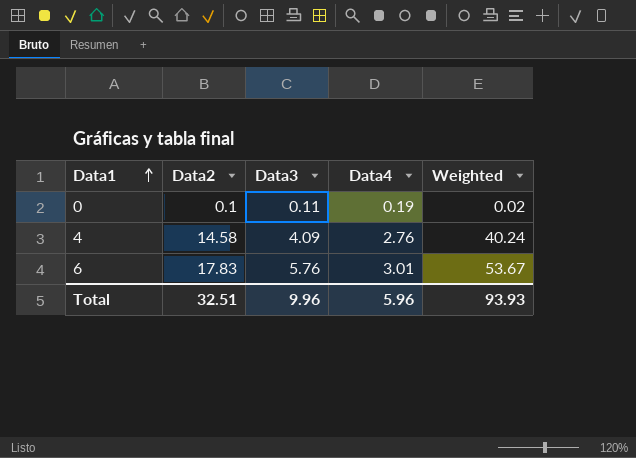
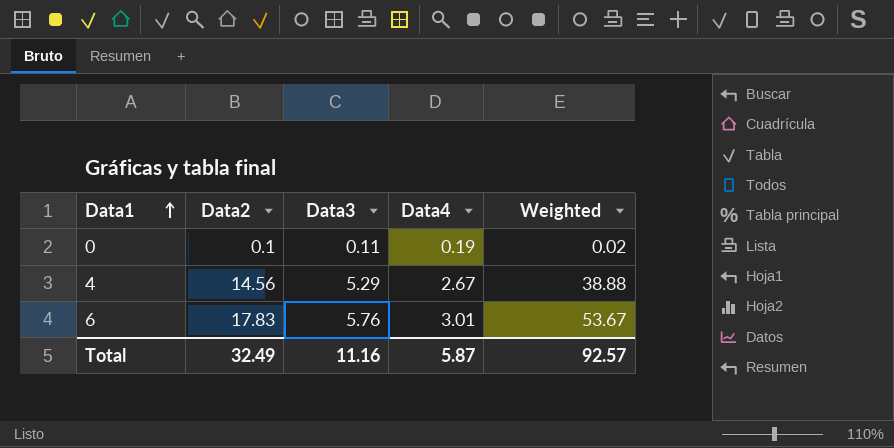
4 | Data2: 14.58 -> 14.56
4 | Data3: 4.09 -> 5.29
4 | Data4: 2.76 -> 2.67
4 | Weighted: 40.24 -> 38.88
Total | Data2: 32.51 -> 32.49
Total | Data3: 9.96 -> 11.16
Total | Data4: 5.96 -> 5.87
Total | Weighted: 93.93 -> 92.57

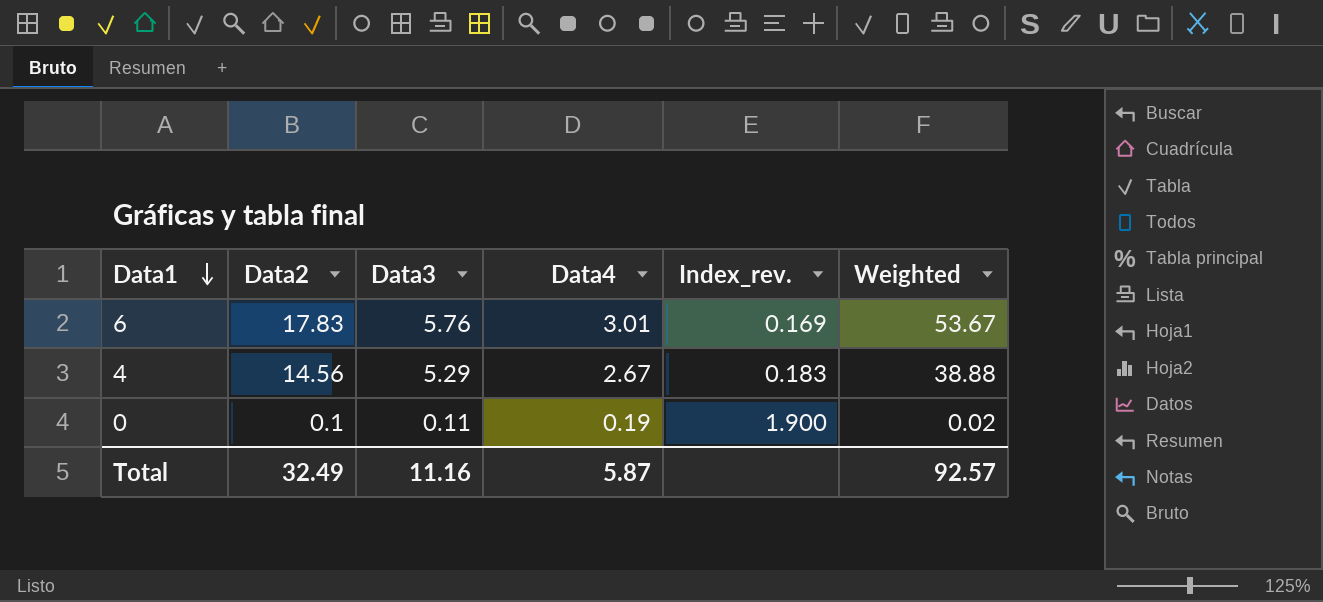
row order: Data1 ascending -> Data1 descending
column Index_rev. | formula: none -> [Data4] / [Data2]

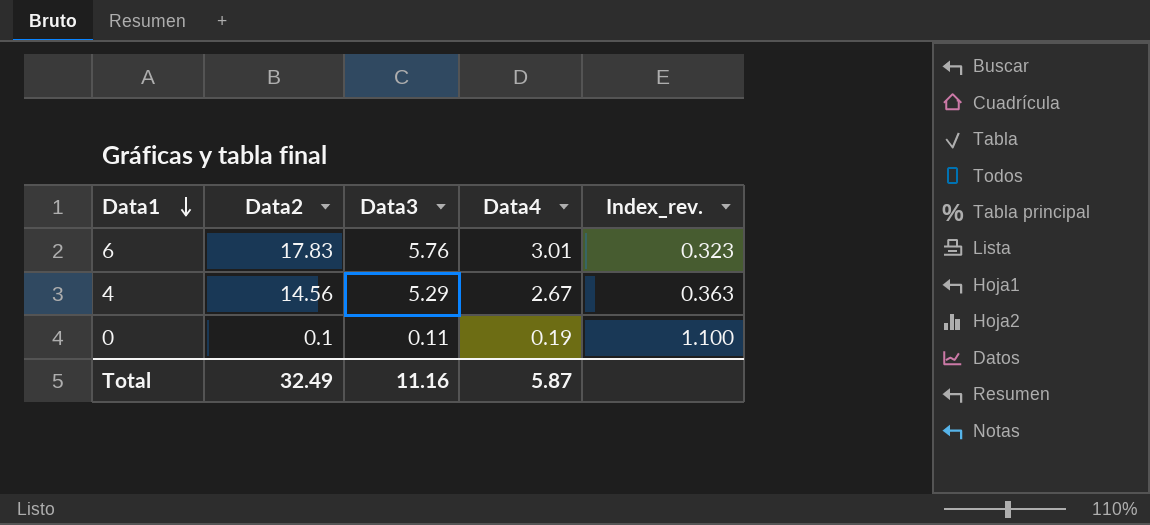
column Weighted | formula: [Data2] * [Data4] -> none
column Index_rev. | formula: [Data4] / [Data2] -> [Data3] / [Data2]

